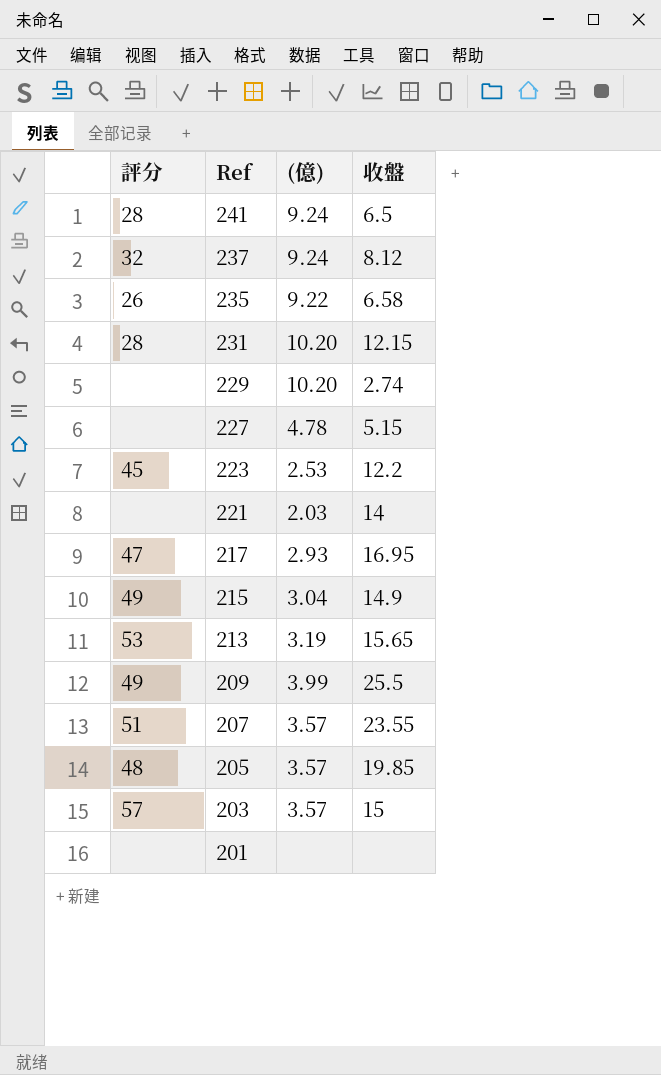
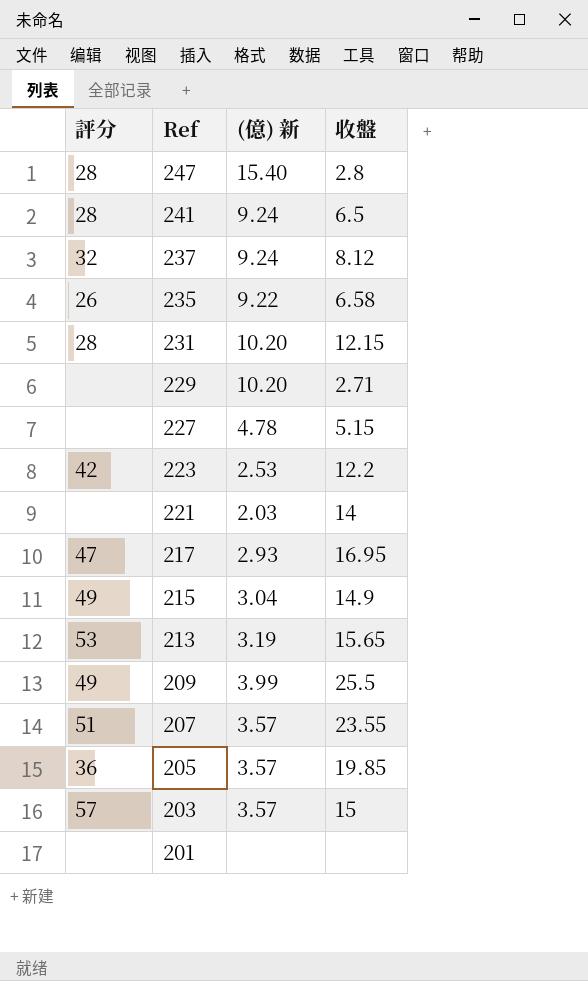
column name: (億) -> (億) 新
row 247: none -> 28 | 15.40 | 2.8
229 | 收盤: 2.74 -> 2.71
223 | 評分: 45 -> 42
205 | 評分: 48 -> 36

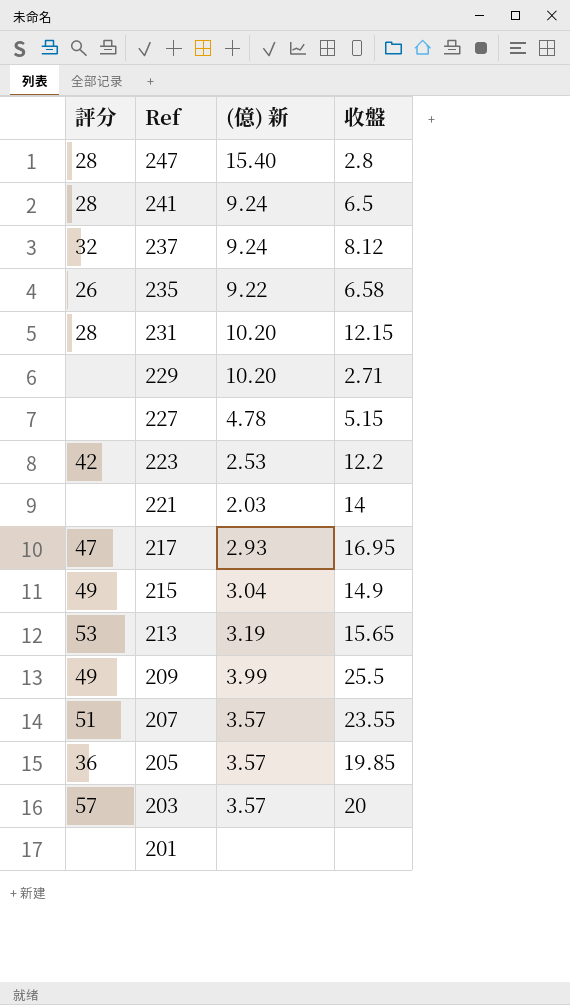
203 | 收盤: 15 -> 20

